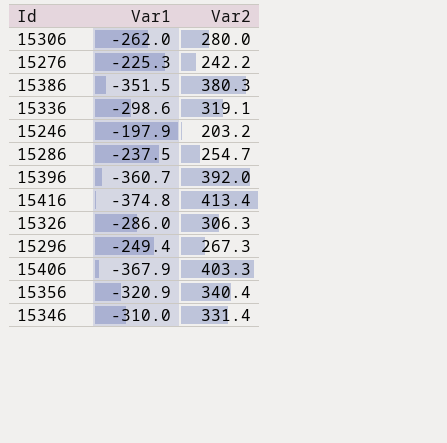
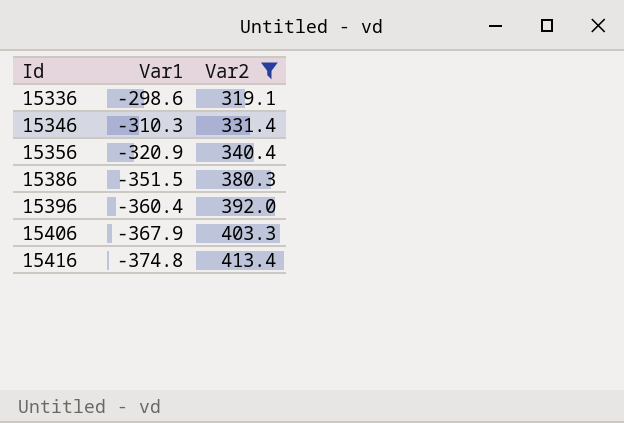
filter: none -> Var2 >= 319.1
row order: none -> Id ascending
15346 | Var1: -310.0 -> -310.3
15396 | Var1: -360.7 -> -360.4

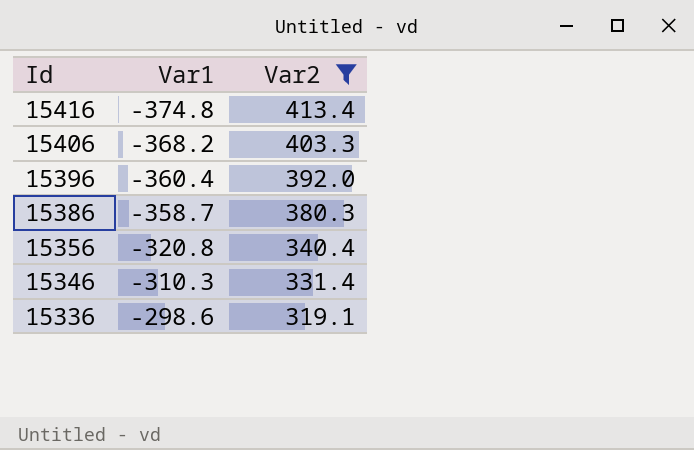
row order: Id ascending -> Id descending
15406 | Var1: -367.9 -> -368.2
15386 | Var1: -351.5 -> -358.7
15356 | Var1: -320.9 -> -320.8

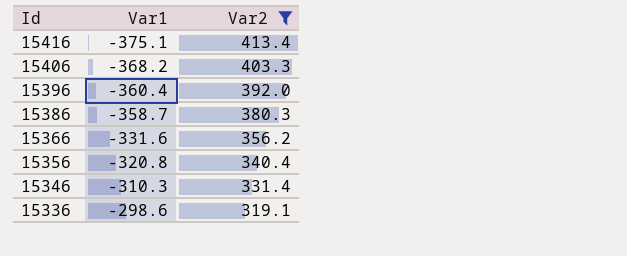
15416 | Var1: -374.8 -> -375.1
row 15366: none -> -331.6 | 356.2

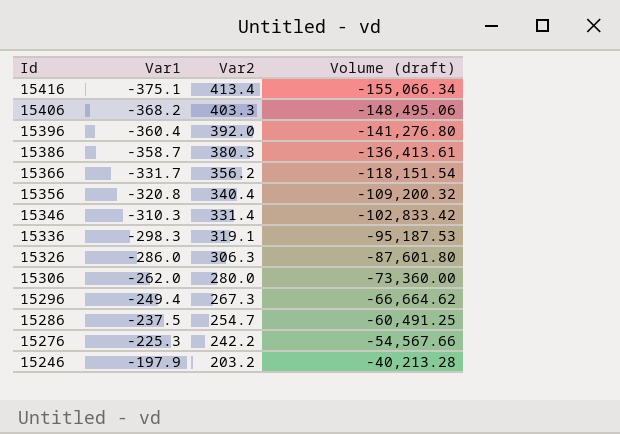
filter: Var2 >= 319.1 -> none
column Volume (draft) | formula: none -> [Var1] * [Var2]
15366 | Var1: -331.6 -> -331.7
15336 | Var1: -298.6 -> -298.3

